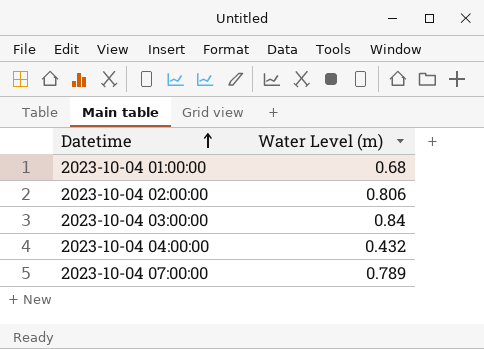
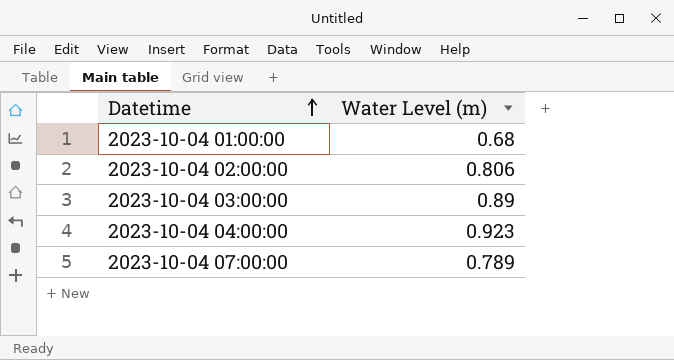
2023-10-04 03:00:00 | Water Level (m): 0.84 -> 0.89
2023-10-04 04:00:00 | Water Level (m): 0.432 -> 0.923

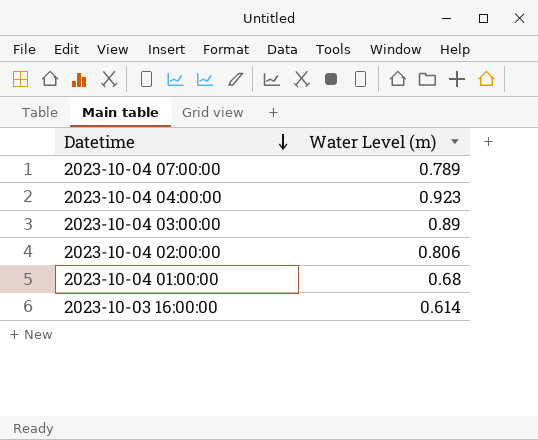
row order: Datetime ascending -> Datetime descending
row 2023-10-03 16:00:00: none -> 0.614

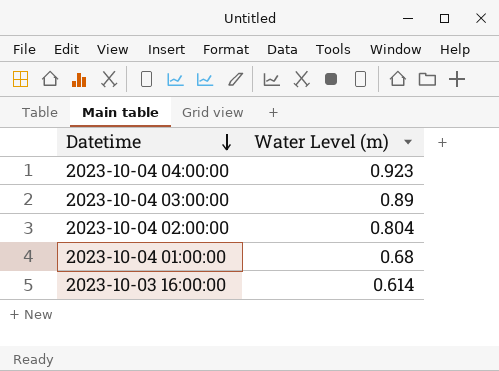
row 2023-10-04 07:00:00: 0.789 -> none
2023-10-04 02:00:00 | Water Level (m): 0.806 -> 0.804

